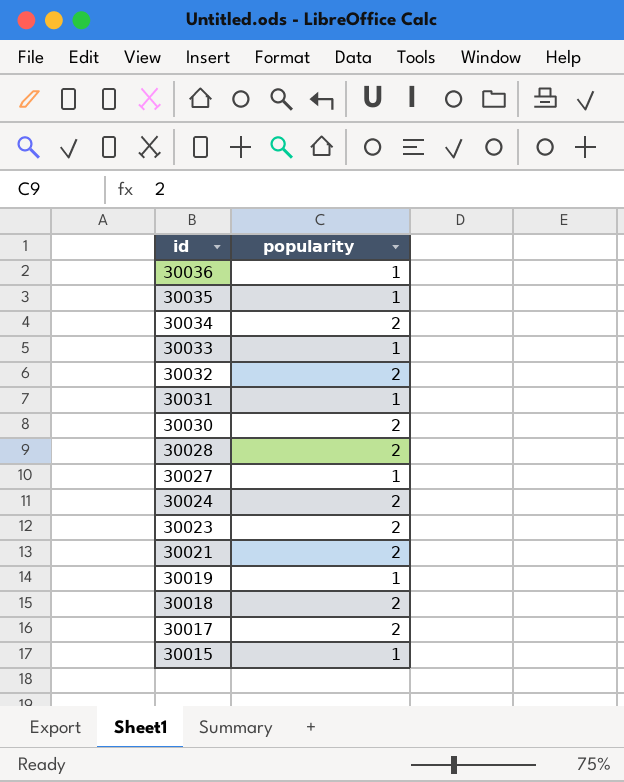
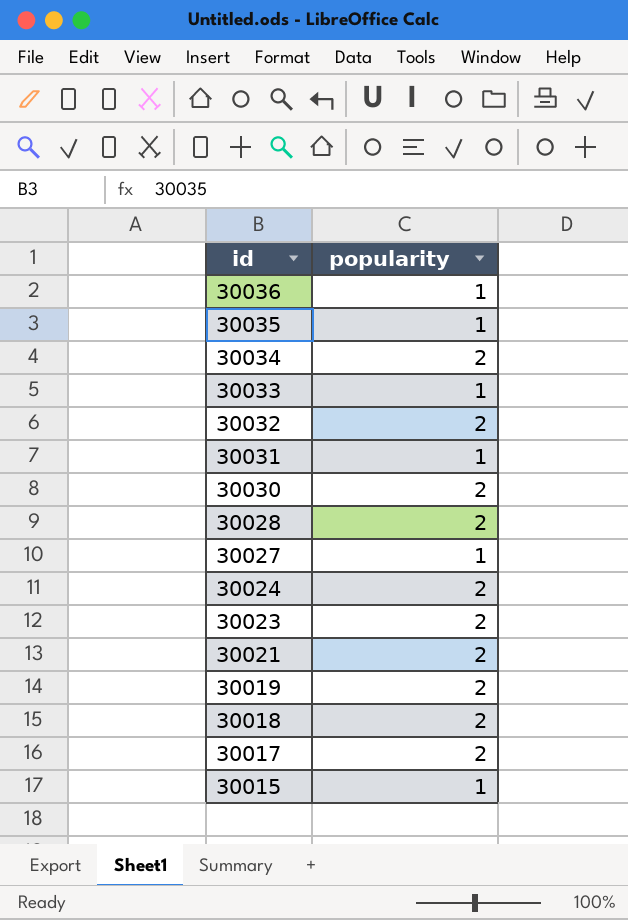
30019 | popularity: 1 -> 2

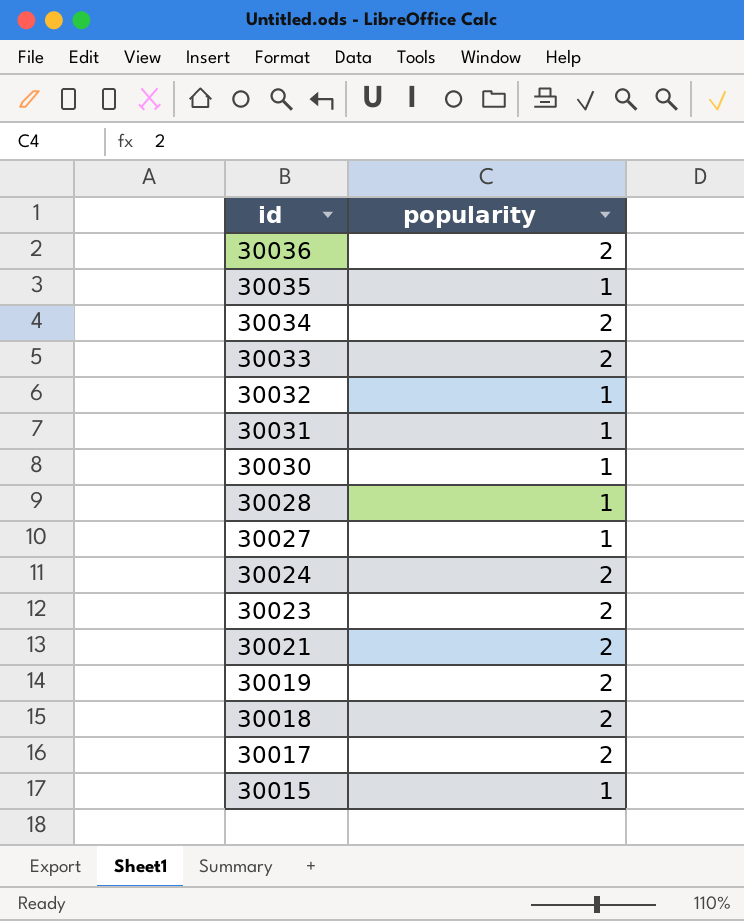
30036 | popularity: 1 -> 2
30033 | popularity: 1 -> 2
30032 | popularity: 2 -> 1
30030 | popularity: 2 -> 1
30028 | popularity: 2 -> 1

